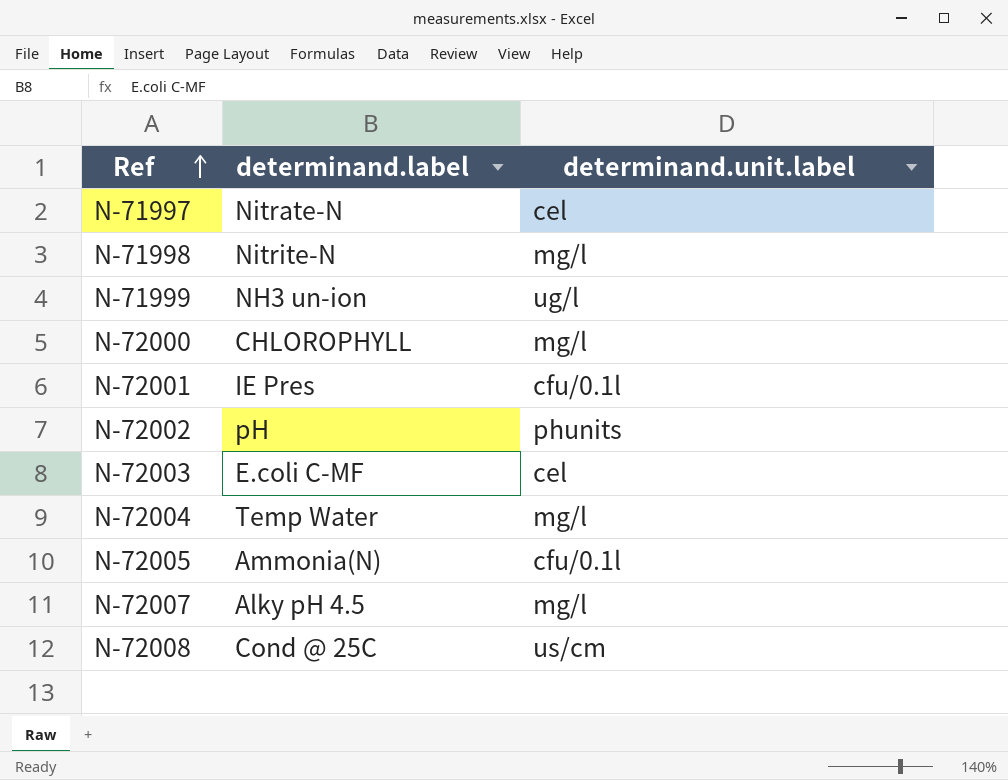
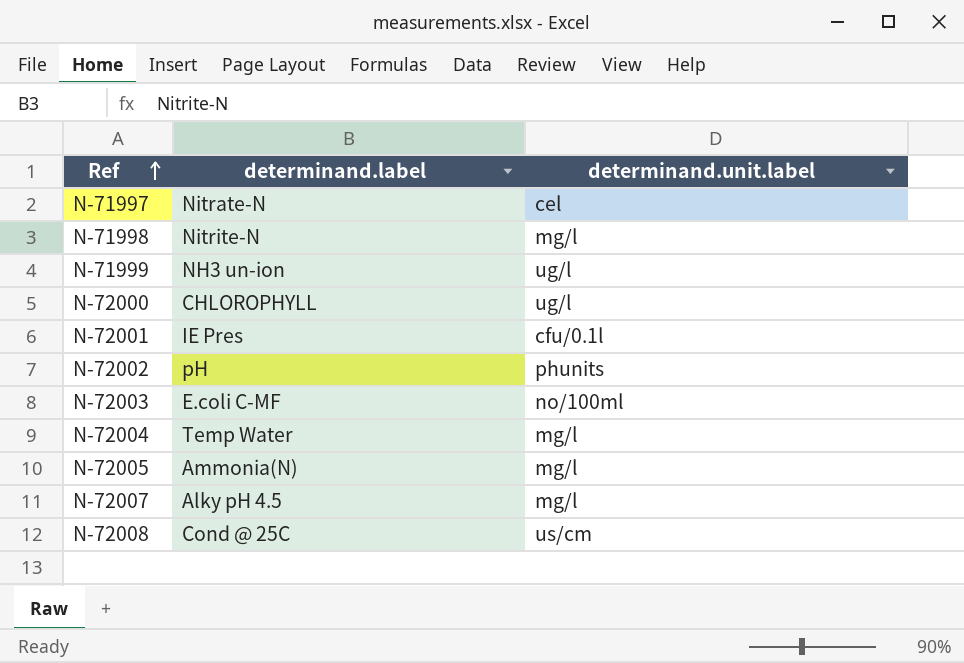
N-72000 | determinand.unit.label: mg/l -> ug/l
N-72003 | determinand.unit.label: cel -> no/100ml
N-72005 | determinand.unit.label: cfu/0.1l -> mg/l

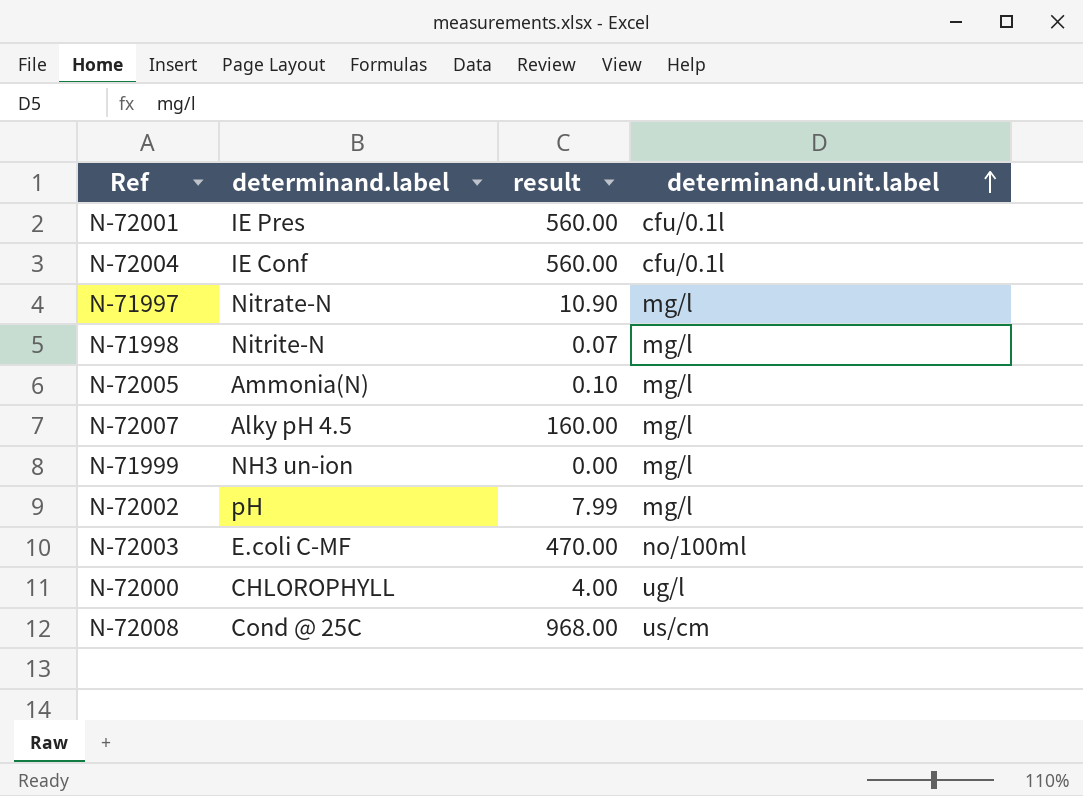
row order: Ref ascending -> determinand.unit.label ascending
column result | position: none -> 3
N-72004 | determinand.label: Temp Water -> IE Conf
N-72004 | determinand.unit.label: mg/l -> cfu/0.1l
N-71997 | determinand.unit.label: cel -> mg/l
N-71999 | determinand.unit.label: ug/l -> mg/l
N-72002 | determinand.unit.label: phunits -> mg/l

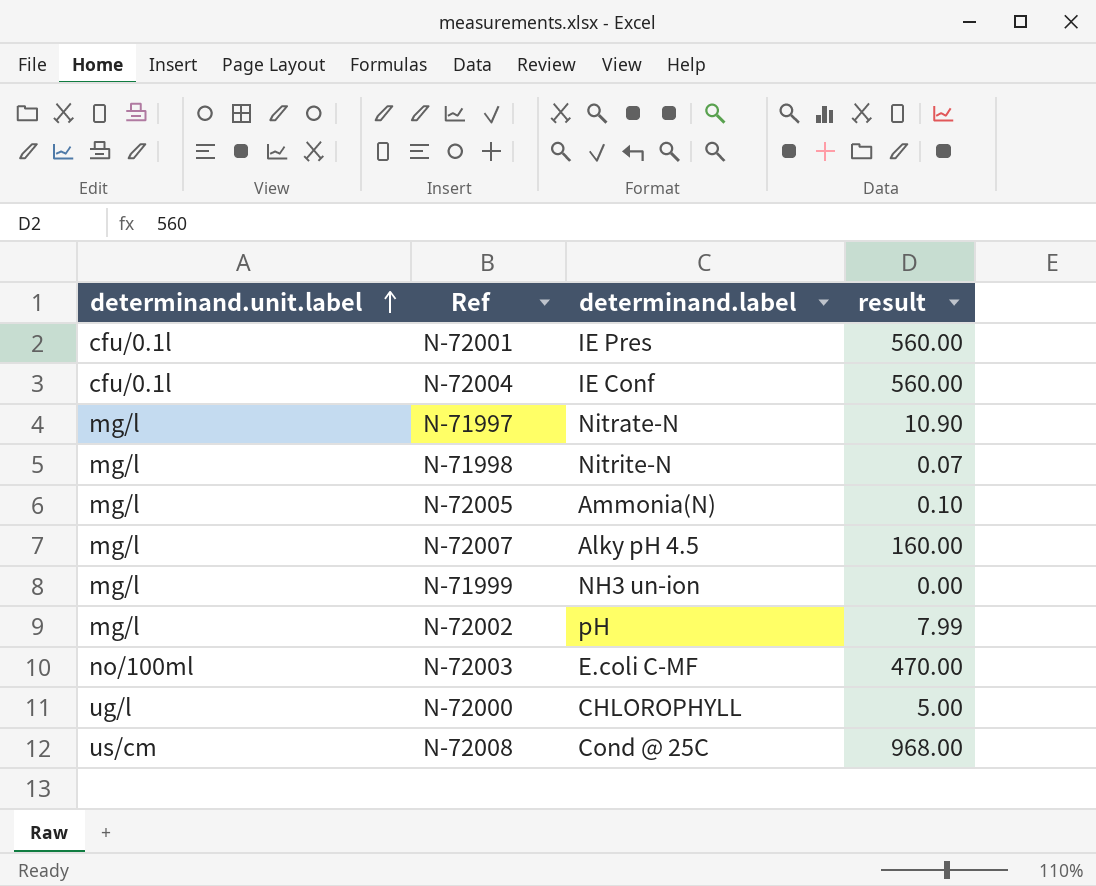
column determinand.unit.label | position: 4 -> 1
N-72000 | result: 4.00 -> 5.00

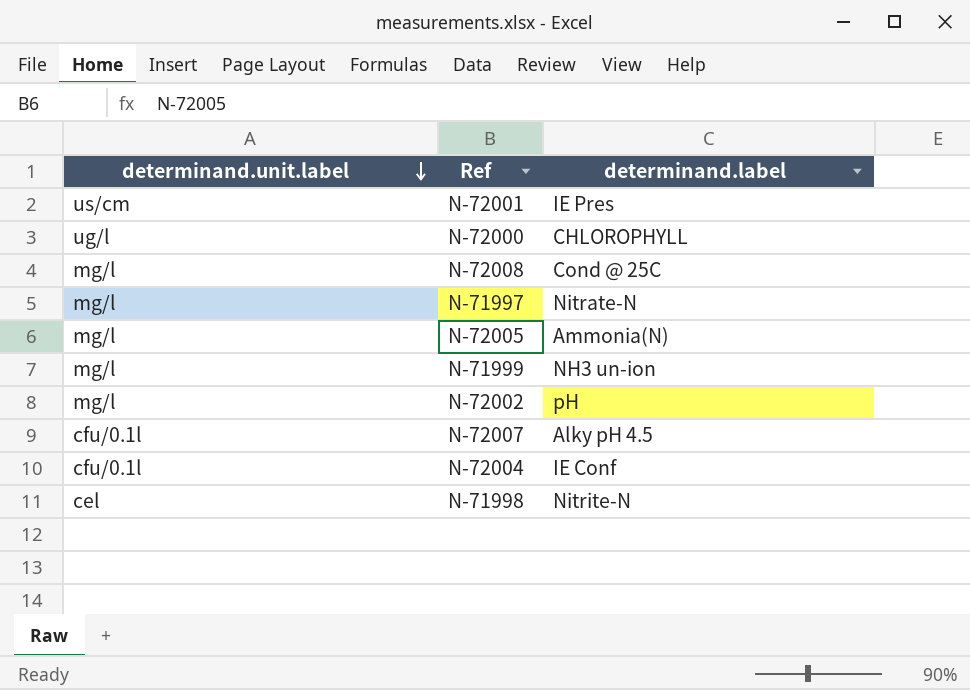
row order: determinand.unit.label ascending -> determinand.unit.label descending
column result | position: 4 -> none
row N-72003: no/100ml | E.coli C-MF | 470.00 -> none
N-72001 | determinand.unit.label: cfu/0.1l -> us/cm
N-72008 | determinand.unit.label: us/cm -> mg/l
N-72007 | determinand.unit.label: mg/l -> cfu/0.1l
N-71998 | determinand.unit.label: mg/l -> cel

